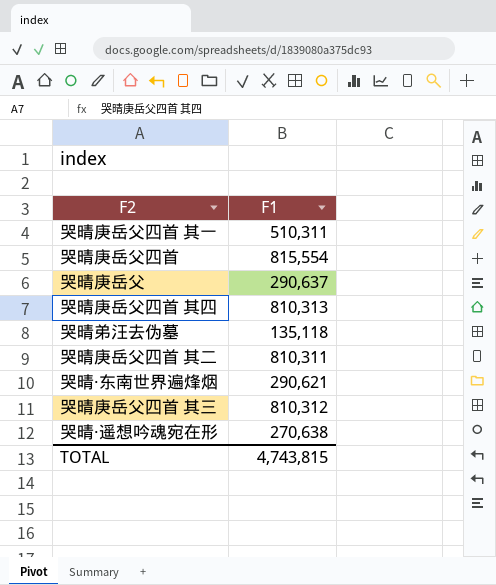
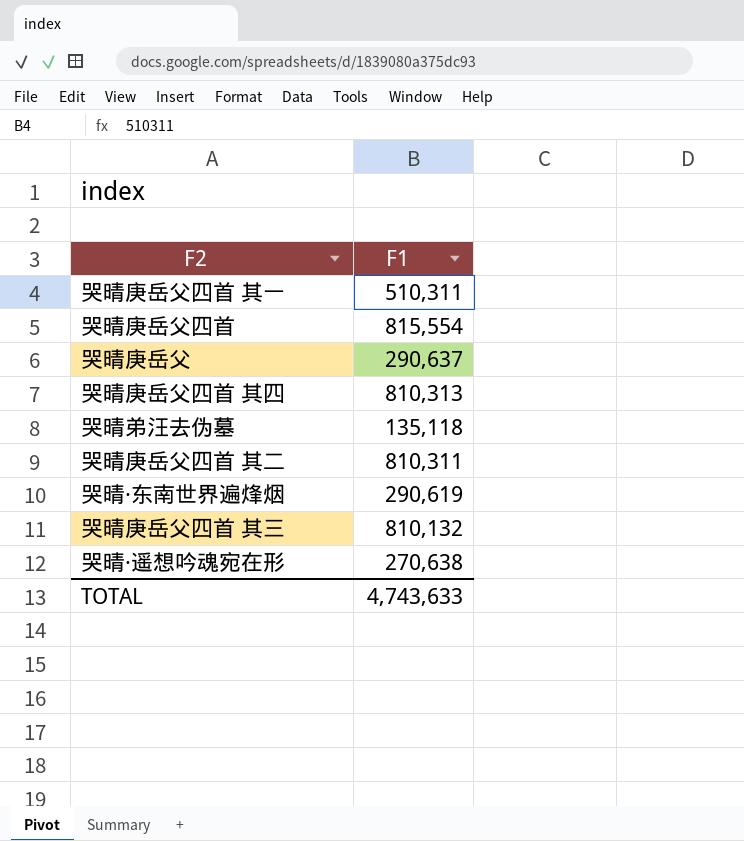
哭晴·东南世界遍烽烟 | F1: 290,621 -> 290,619
哭晴庚岳父四首 其三 | F1: 810,312 -> 810,132
TOTAL | F1: 4,743,815 -> 4,743,633

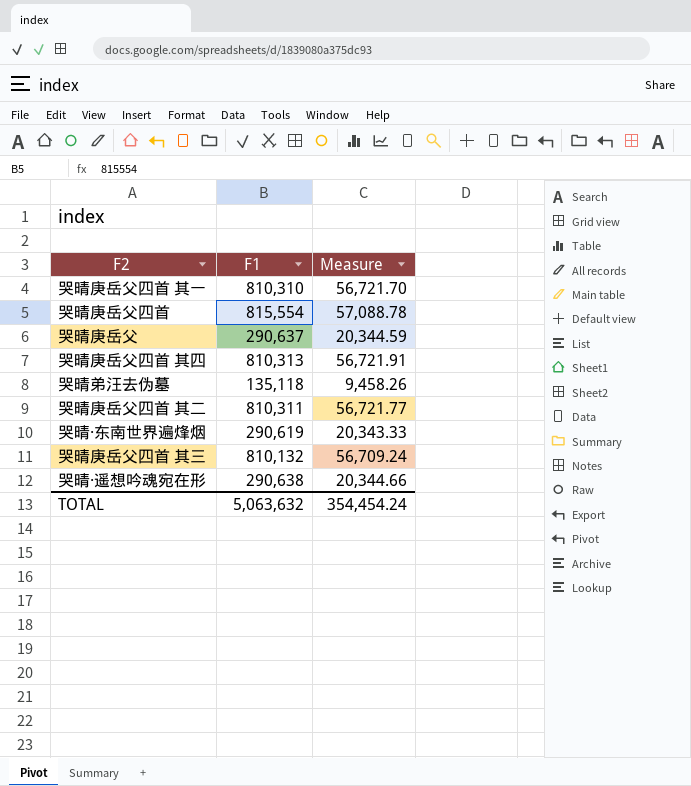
column Measure | formula: none -> [F1] * 0.07
哭晴庚岳父四首 其一 | F1: 510,311 -> 810,310
哭晴·遥想吟魂宛在形 | F1: 270,638 -> 290,638
TOTAL | F1: 4,743,633 -> 5,063,632

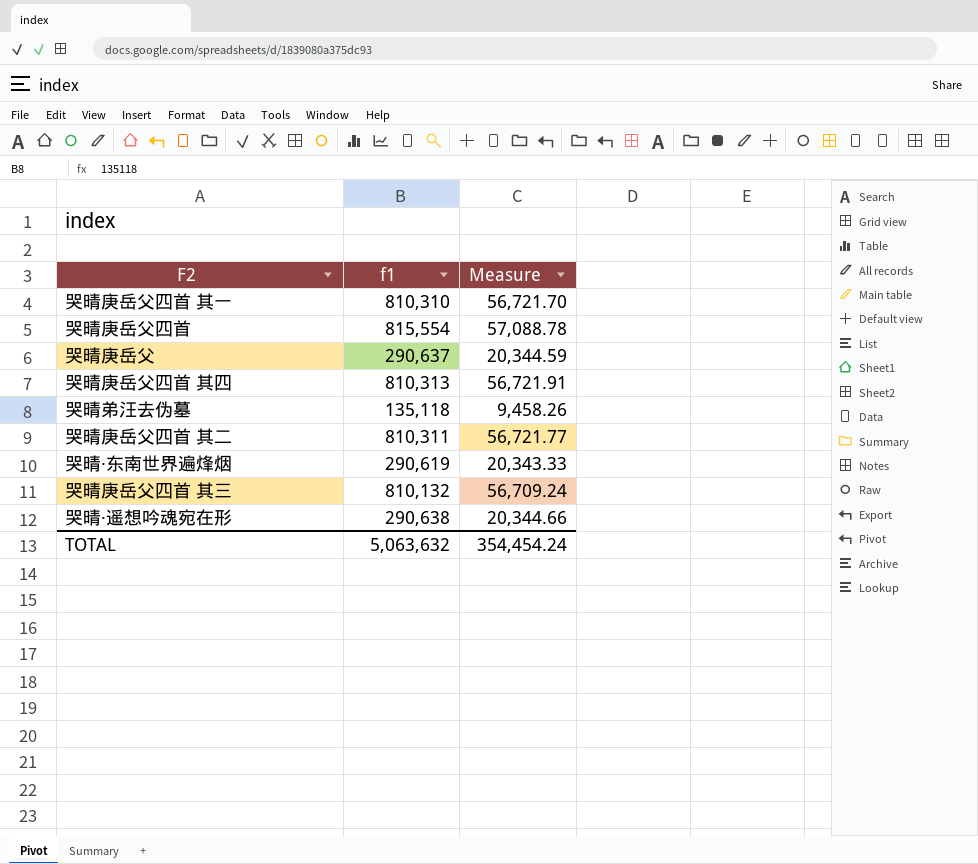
column name: F1 -> f1

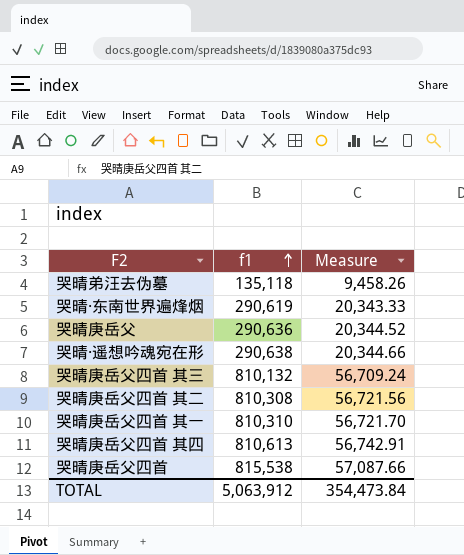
row order: none -> f1 ascending
哭晴庚岳父 | f1: 290,637 -> 290,636
哭晴庚岳父 | Measure: 20,344.59 -> 20,344.52
哭晴庚岳父四首 其二 | f1: 810,311 -> 810,308
哭晴庚岳父四首 其二 | Measure: 56,721.77 -> 56,721.56
哭晴庚岳父四首 其四 | f1: 810,313 -> 810,613
哭晴庚岳父四首 其四 | Measure: 56,721.91 -> 56,742.91
哭晴庚岳父四首 | f1: 815,554 -> 815,538
哭晴庚岳父四首 | Measure: 57,088.78 -> 57,087.66
TOTAL | f1: 5,063,632 -> 5,063,912
TOTAL | Measure: 354,454.24 -> 354,473.84

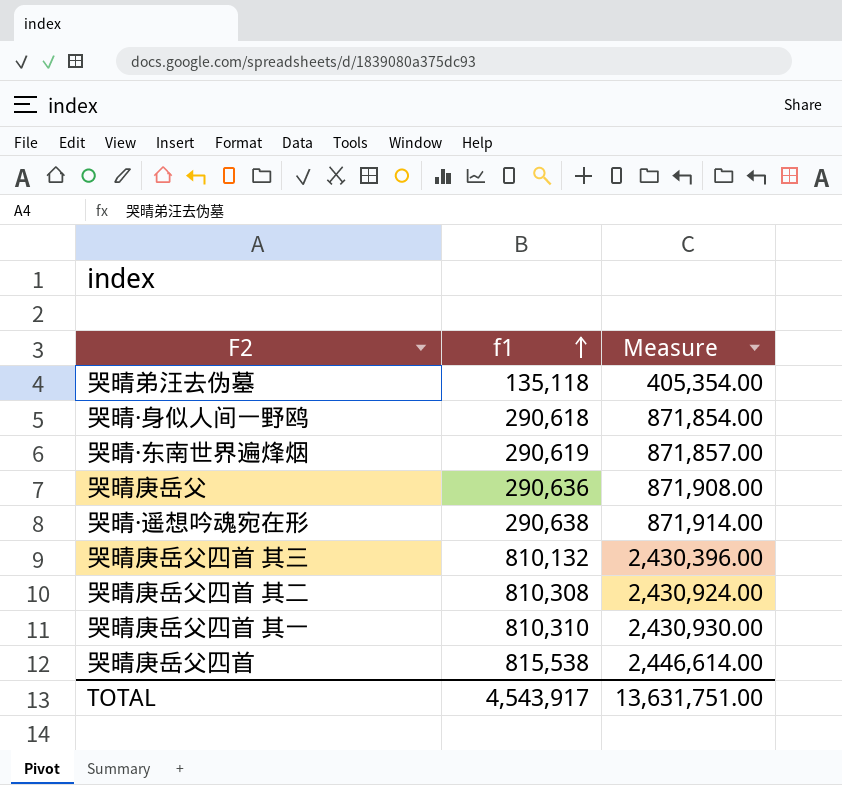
column Measure | formula: [f1] * 0.07 -> [f1] * 3
row 哭晴庚岳父四首 其四: 810,613 | 56,742.91 -> none
row 哭晴·身似人间一野鸥: none -> 290,618 | 871,854.00
TOTAL | f1: 5,063,912 -> 4,543,917
TOTAL | Measure: 354,473.84 -> 13,631,751.00

